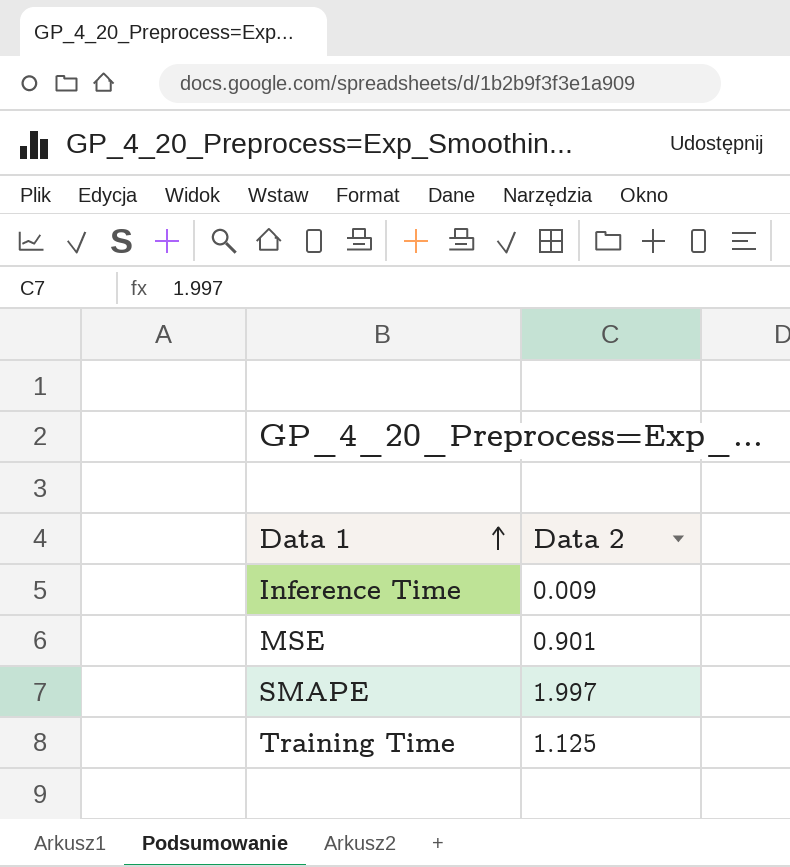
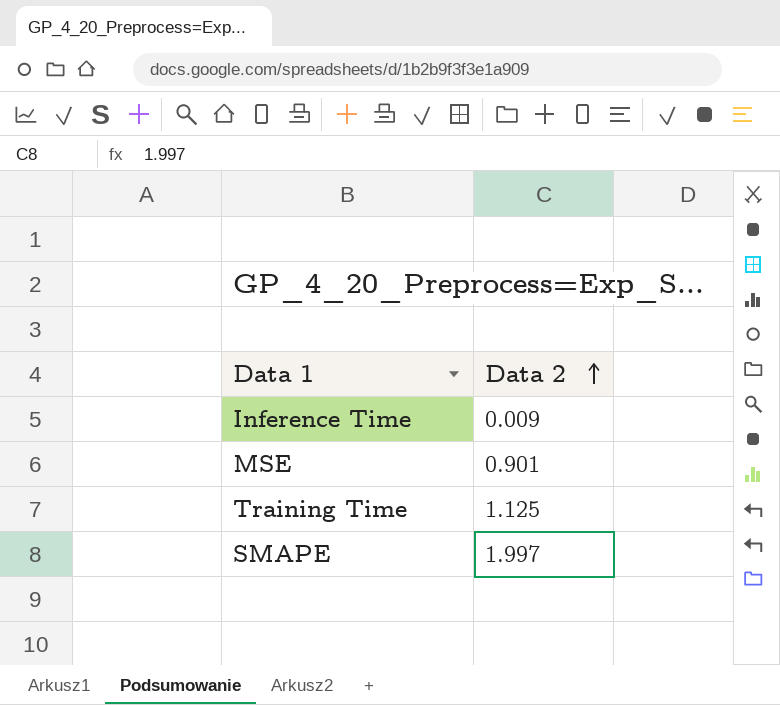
row order: Data 1 ascending -> Data 2 ascending

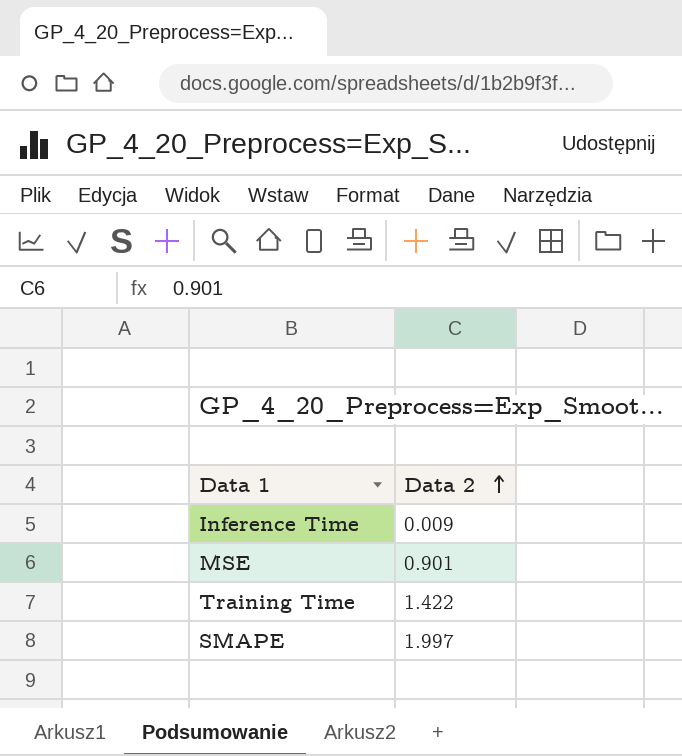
Training Time | Data 2: 1.125 -> 1.422

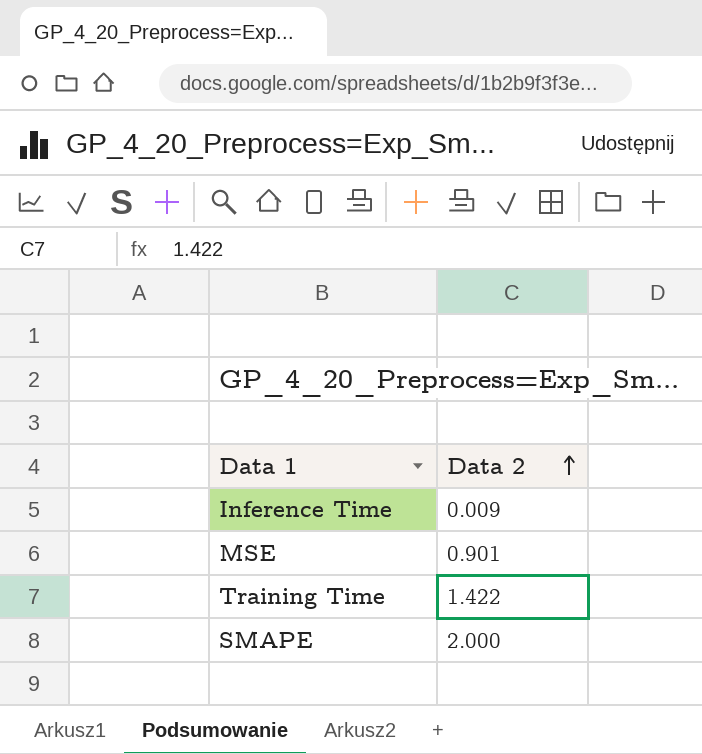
SMAPE | Data 2: 1.997 -> 2.000

